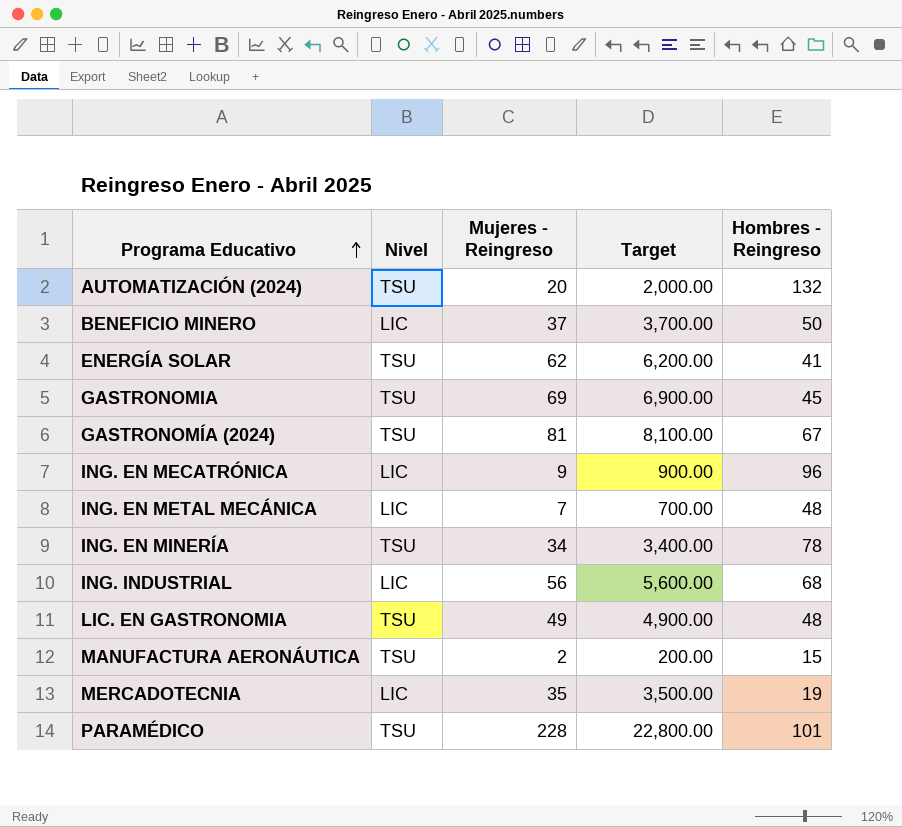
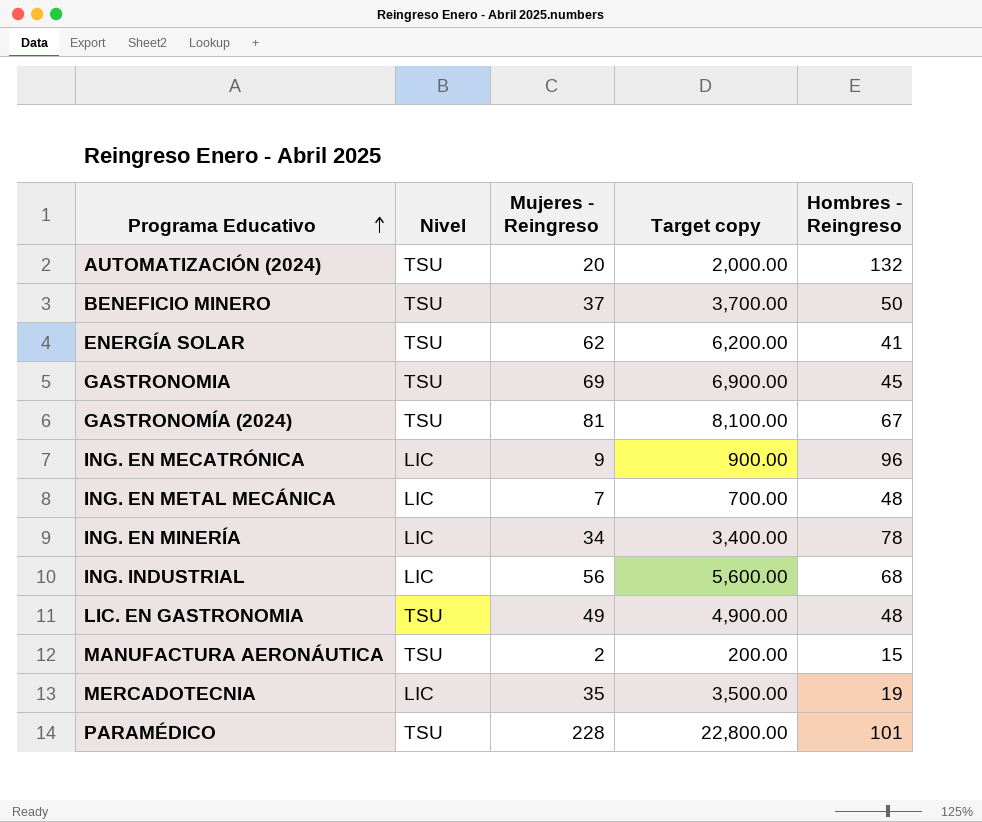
column name: Target -> Target copy
BENEFICIO MINERO | Nivel: LIC -> TSU
ING. EN MINERÍA | Nivel: TSU -> LIC

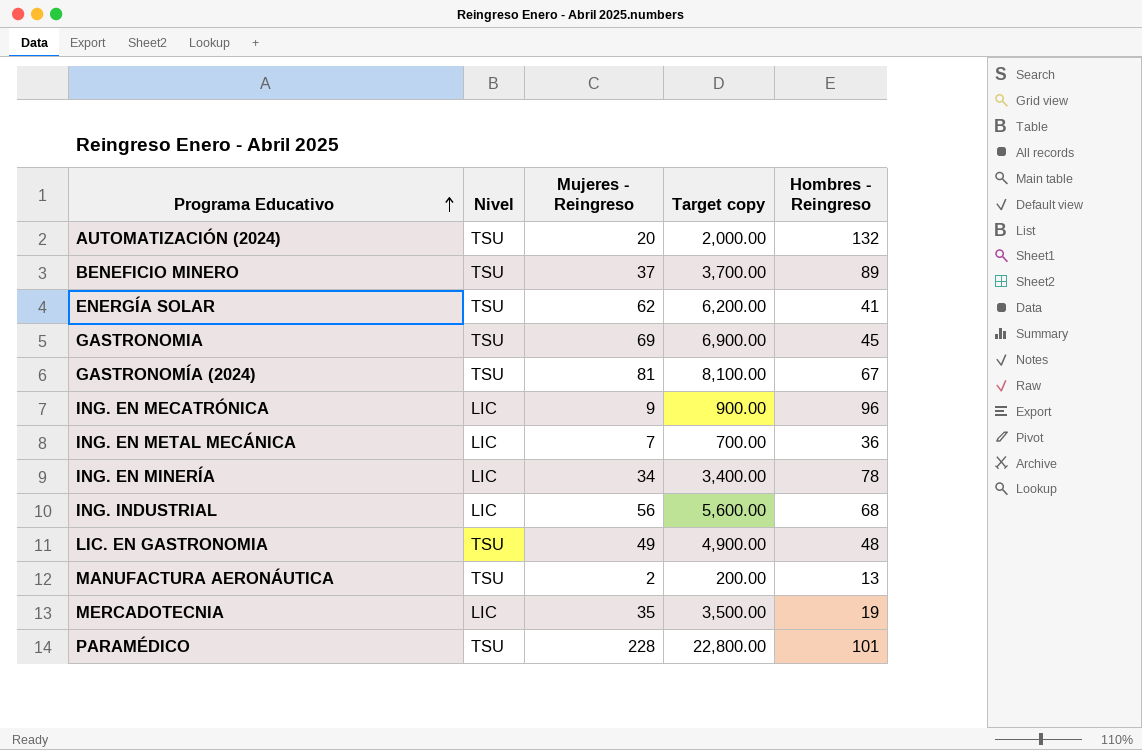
BENEFICIO MINERO | Hombres - Reingreso: 50 -> 89
ING. EN METAL MECÁNICA | Hombres - Reingreso: 48 -> 36
MANUFACTURA AERONÁUTICA | Hombres - Reingreso: 15 -> 13

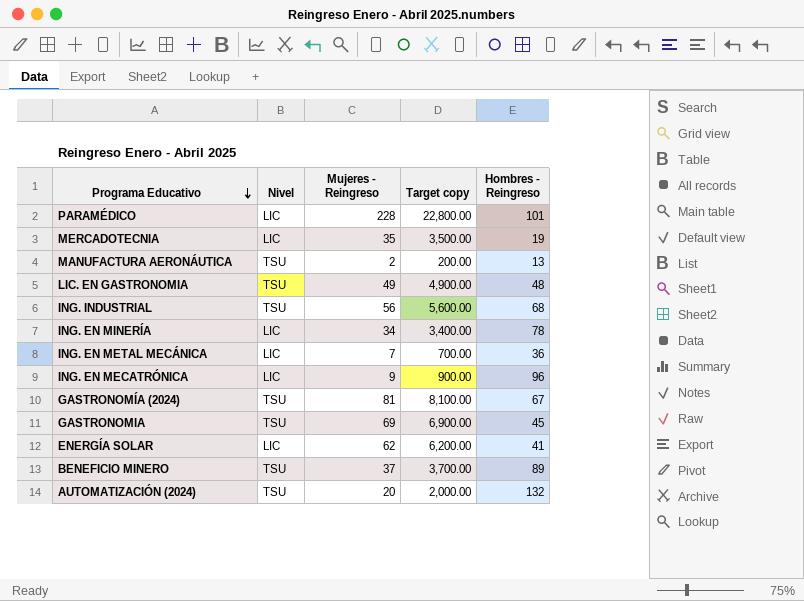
row order: Programa Educativo ascending -> Programa Educativo descending
PARAMÉDICO | Nivel: TSU -> LIC
ING. INDUSTRIAL | Nivel: LIC -> TSU
ENERGÍA SOLAR | Nivel: TSU -> LIC

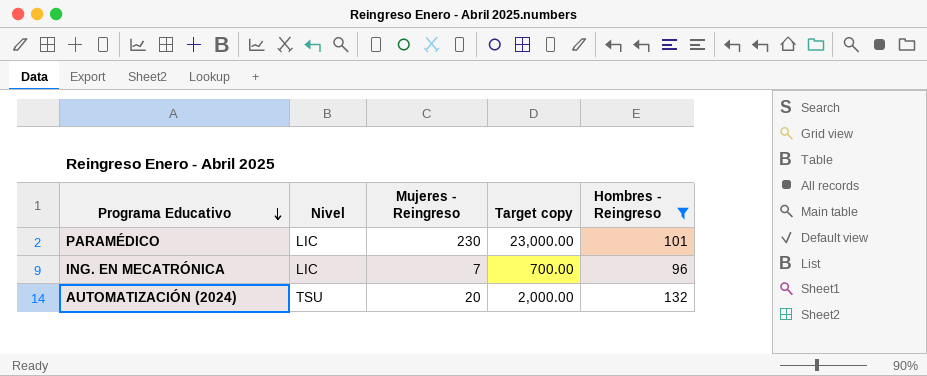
filter: none -> Hombres - Reingreso >= 96
PARAMÉDICO | Mujeres - Reingreso: 228 -> 230
PARAMÉDICO | Target copy: 22,800.00 -> 23,000.00
ING. EN MECATRÓNICA | Mujeres - Reingreso: 9 -> 7
ING. EN MECATRÓNICA | Target copy: 900.00 -> 700.00

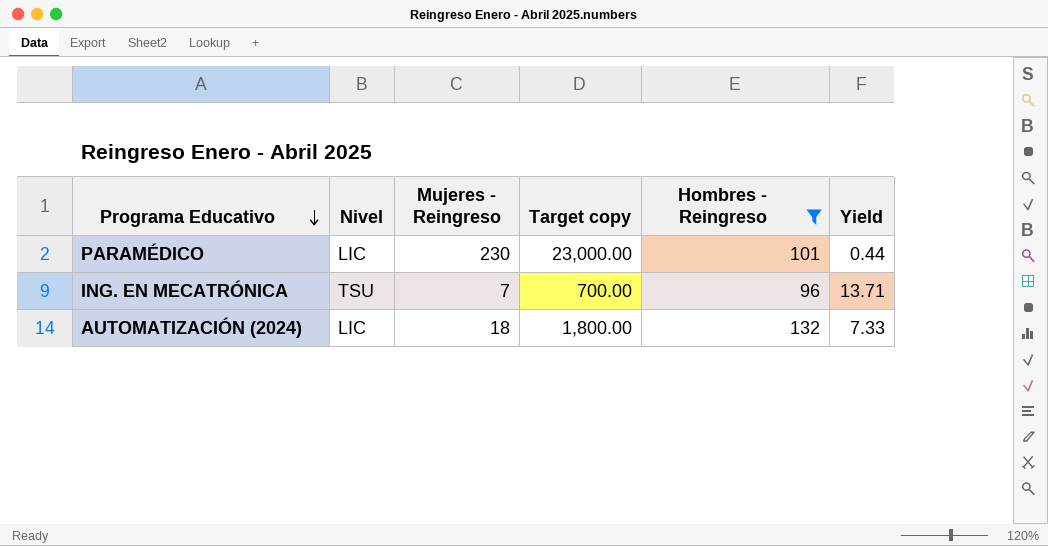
column Yield | formula: none -> [Hombres - Reingreso] / [Mujeres - Reingreso]
ING. EN MECATRÓNICA | Nivel: LIC -> TSU
AUTOMATIZACIÓN (2024) | Nivel: TSU -> LIC
AUTOMATIZACIÓN (2024) | Mujeres - Reingreso: 20 -> 18
AUTOMATIZACIÓN (2024) | Target copy: 2,000.00 -> 1,800.00

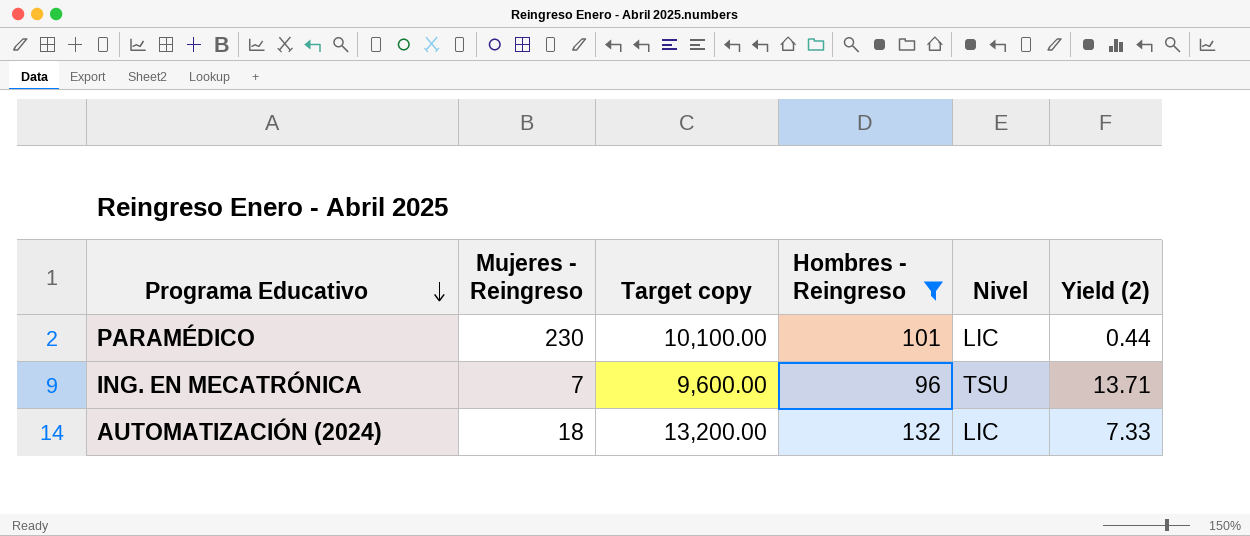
column Target copy | formula: [Mujeres - Reingreso] * 100 -> [Hombres - Reingreso] * 100
column Nivel | position: 2 -> 5
column name: Yield -> Yield (2)

